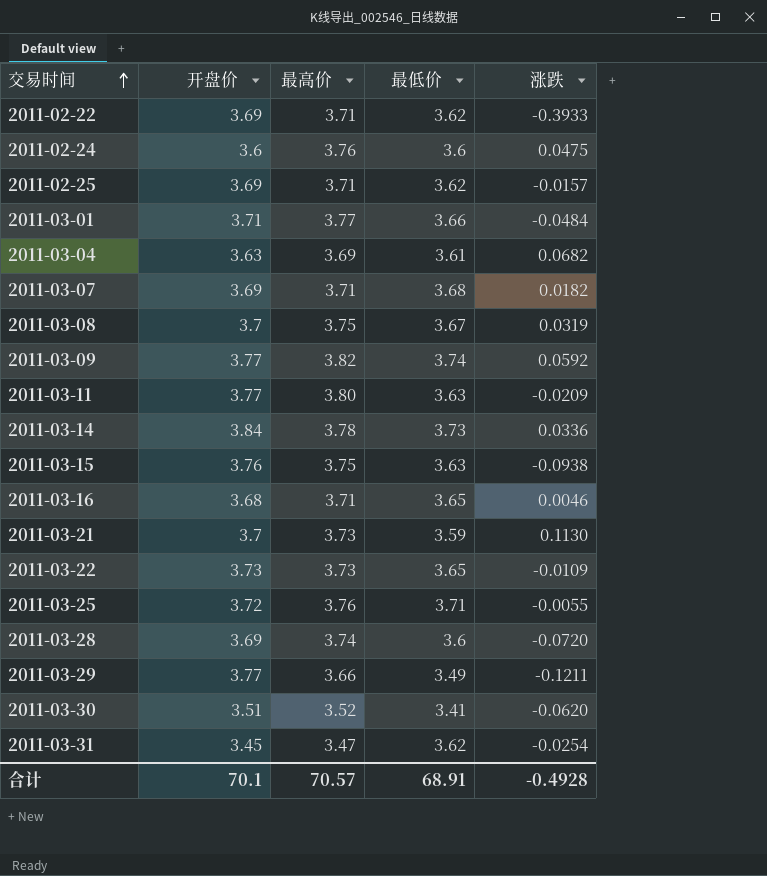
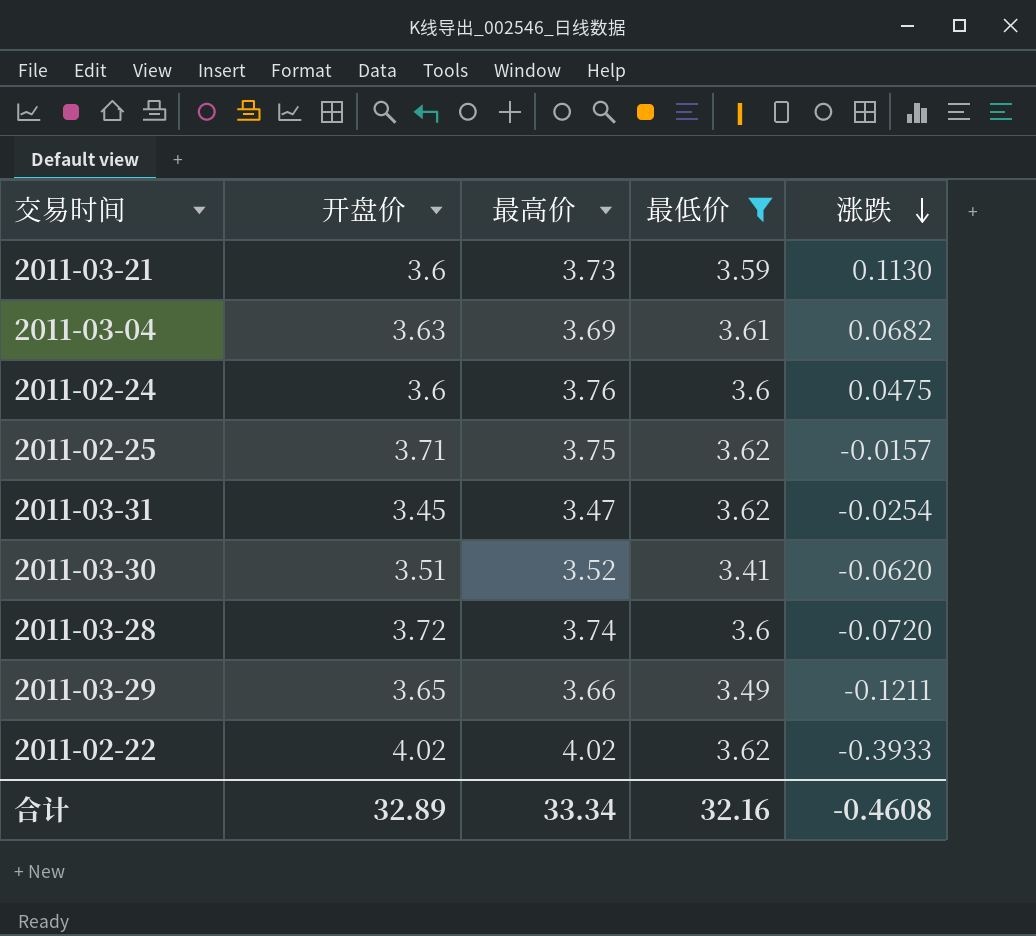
filter: none -> 最低价 <= 3.62
row order: 交易时间 ascending -> 涨跌 descending
2011-03-21 | 开盘价: 3.7 -> 3.6
2011-02-25 | 开盘价: 3.69 -> 3.71
2011-02-25 | 最高价: 3.71 -> 3.75
2011-03-28 | 开盘价: 3.69 -> 3.72
2011-03-29 | 开盘价: 3.77 -> 3.65
2011-02-22 | 开盘价: 3.69 -> 4.02
2011-02-22 | 最高价: 3.71 -> 4.02
合计 | 开盘价: 70.1 -> 32.89
合计 | 最高价: 70.57 -> 33.34
合计 | 最低价: 68.91 -> 32.16
合计 | 涨跌: -0.4928 -> -0.4608

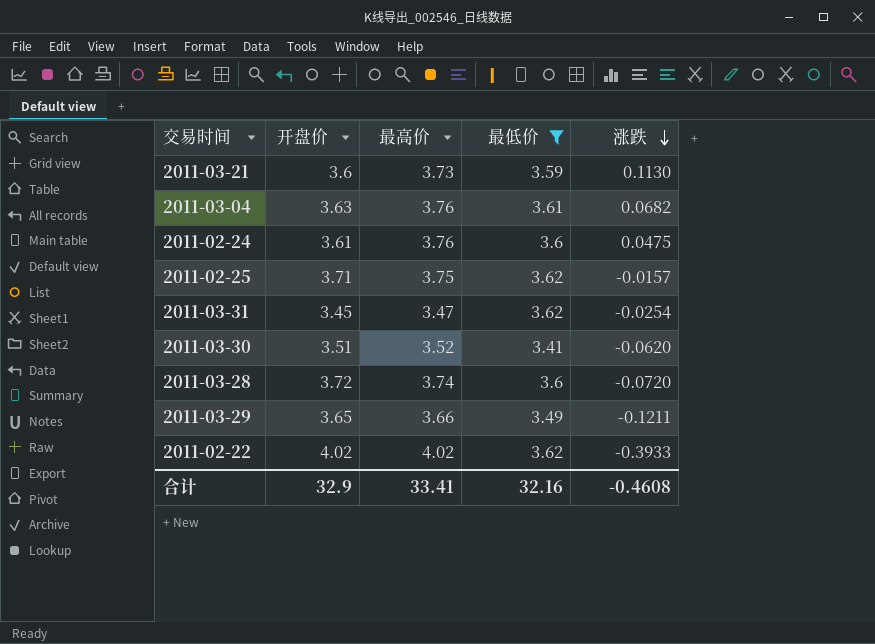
2011-03-04 | 最高价: 3.69 -> 3.76
2011-02-24 | 开盘价: 3.6 -> 3.61
合计 | 开盘价: 32.89 -> 32.9
合计 | 最高价: 33.34 -> 33.41

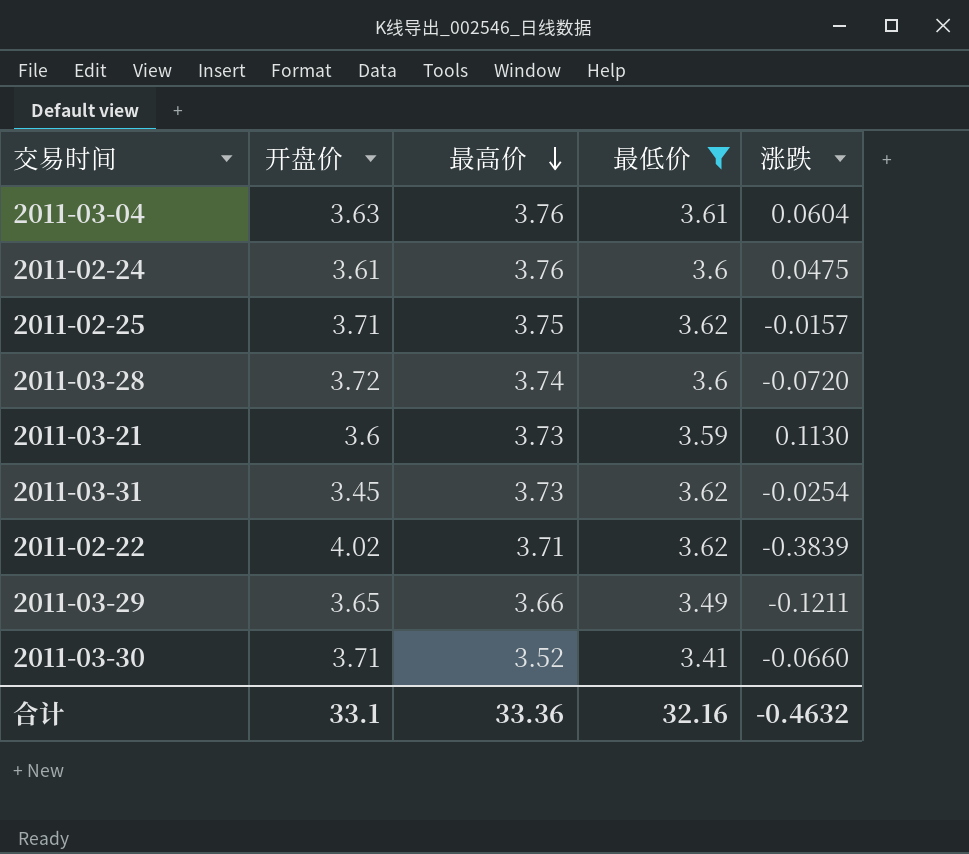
row order: 涨跌 descending -> 最高价 descending
2011-03-04 | 涨跌: 0.0682 -> 0.0604
2011-03-31 | 最高价: 3.47 -> 3.73
2011-02-22 | 最高价: 4.02 -> 3.71
2011-02-22 | 涨跌: -0.3933 -> -0.3839
2011-03-30 | 开盘价: 3.51 -> 3.71
2011-03-30 | 涨跌: -0.0620 -> -0.0660
合计 | 开盘价: 32.9 -> 33.1
合计 | 最高价: 33.41 -> 33.36
合计 | 涨跌: -0.4608 -> -0.4632

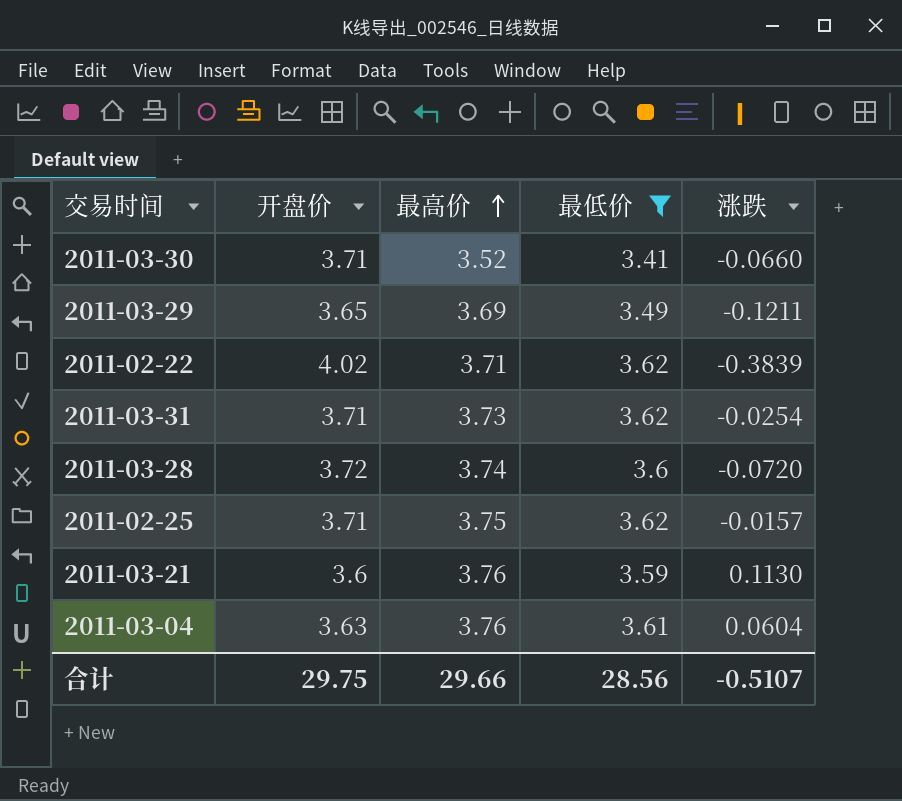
row order: 最高价 descending -> 最高价 ascending
row 2011-02-24: 3.61 | 3.76 | 3.6 | 0.0475 -> none
2011-03-29 | 最高价: 3.66 -> 3.69
2011-03-31 | 开盘价: 3.45 -> 3.71
2011-03-21 | 最高价: 3.73 -> 3.76
合计 | 开盘价: 33.1 -> 29.75
合计 | 最高价: 33.36 -> 29.66
合计 | 最低价: 32.16 -> 28.56
合计 | 涨跌: -0.4632 -> -0.5107

